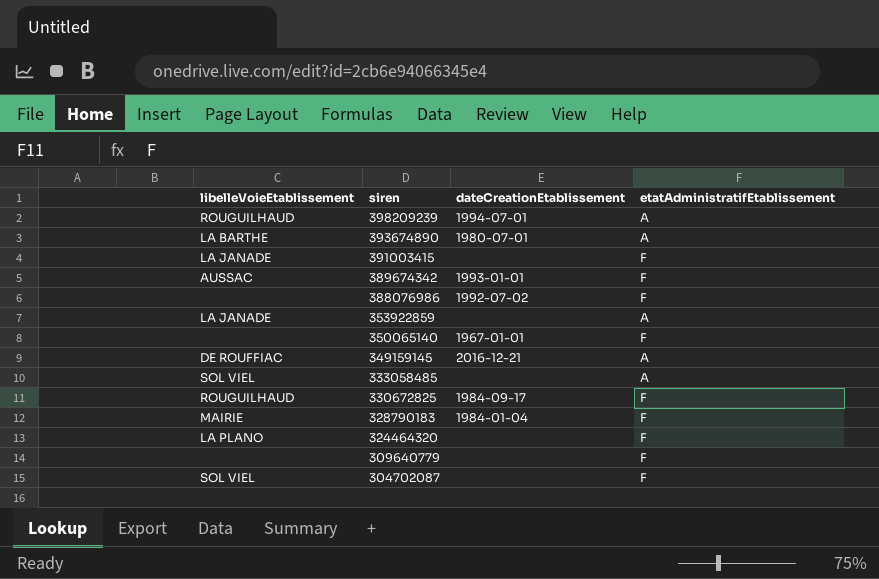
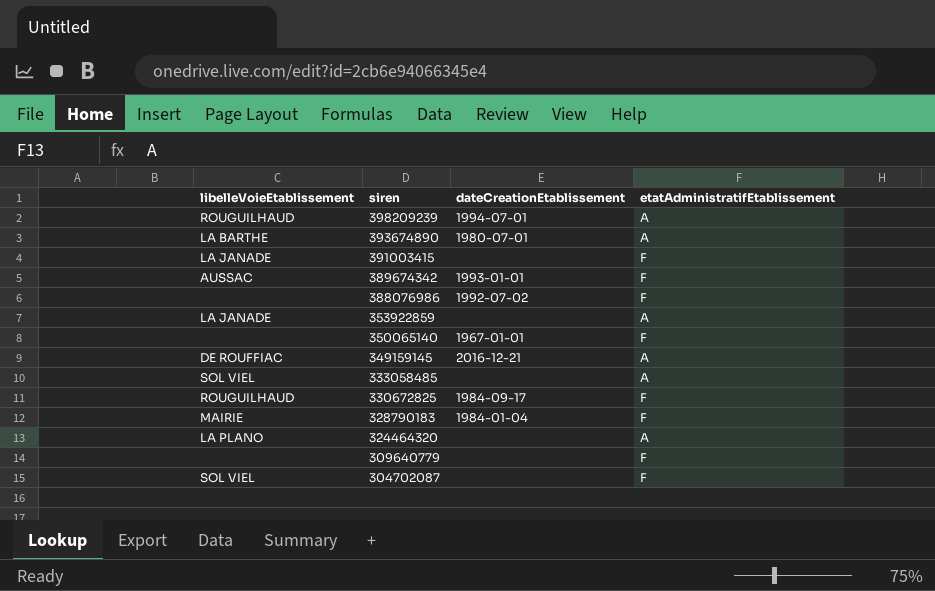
324464320 | etatAdministratifEtablissement: F -> A

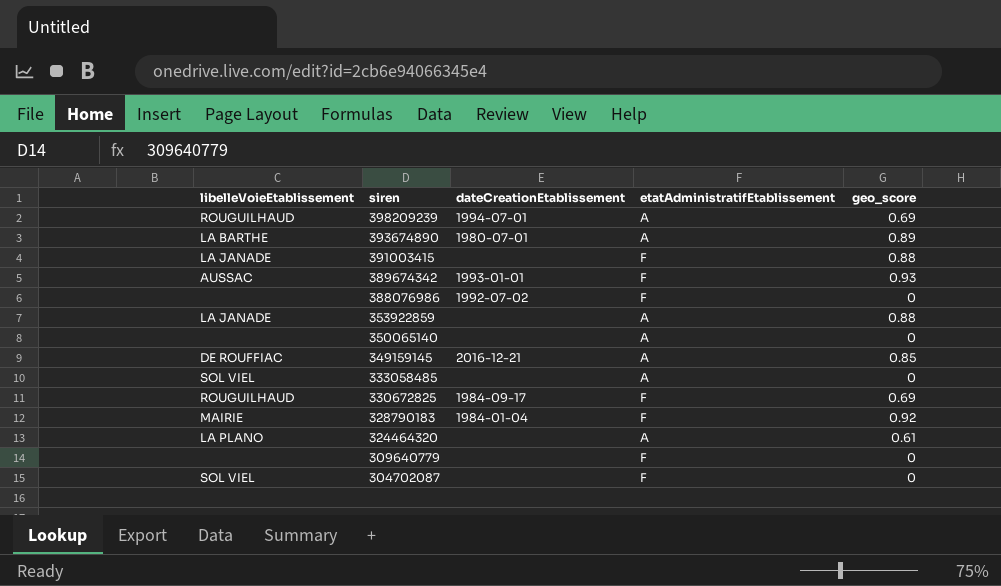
column geo_score | position: none -> 5
350065140 | dateCreationEtablissement: 1967-01-01 -> none
350065140 | etatAdministratifEtablissement: F -> A

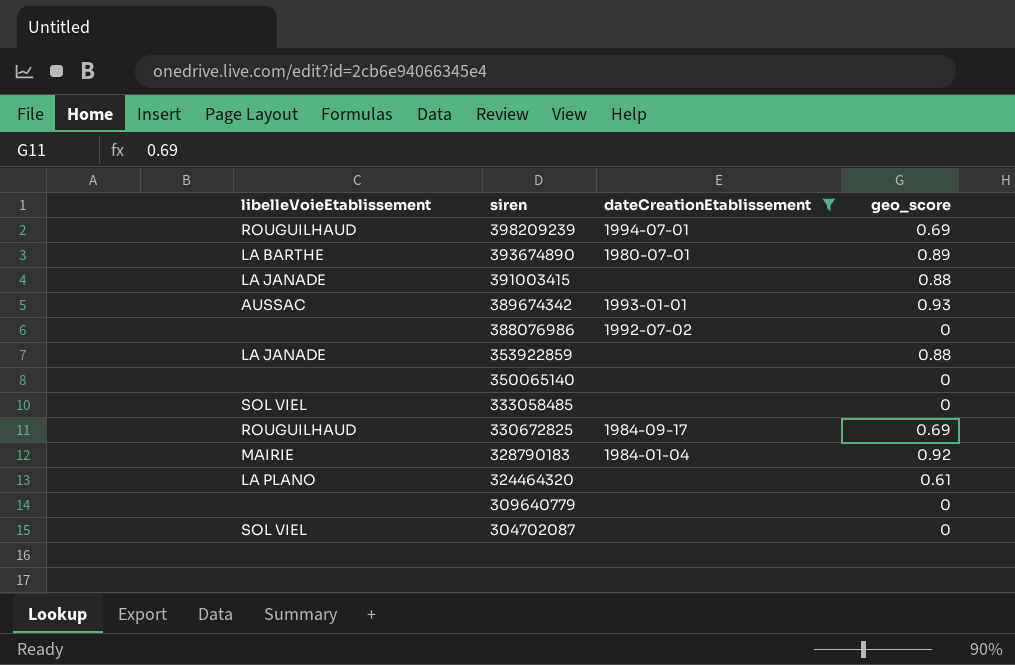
filter: none -> dateCreationEtablissement != 2016-12-21
column etatAdministratifEtablissement | position: 4 -> none

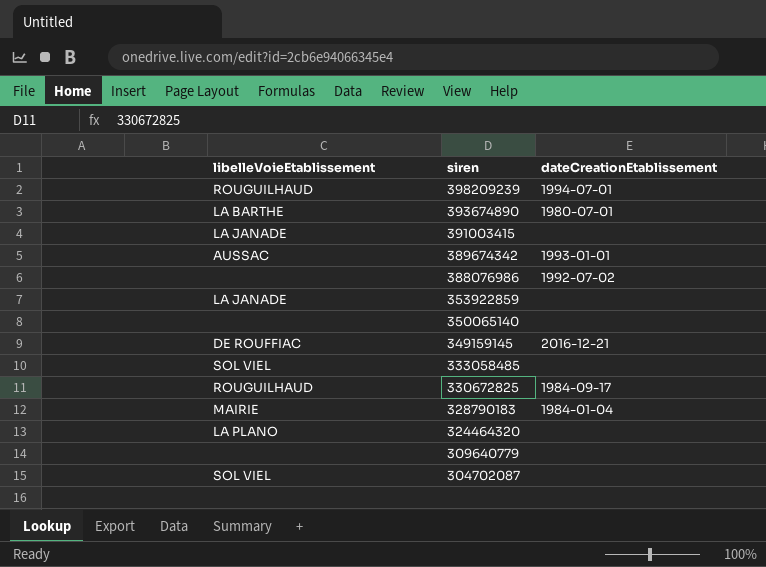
filter: dateCreationEtablissement != 2016-12-21 -> none
column geo_score | position: 4 -> none

